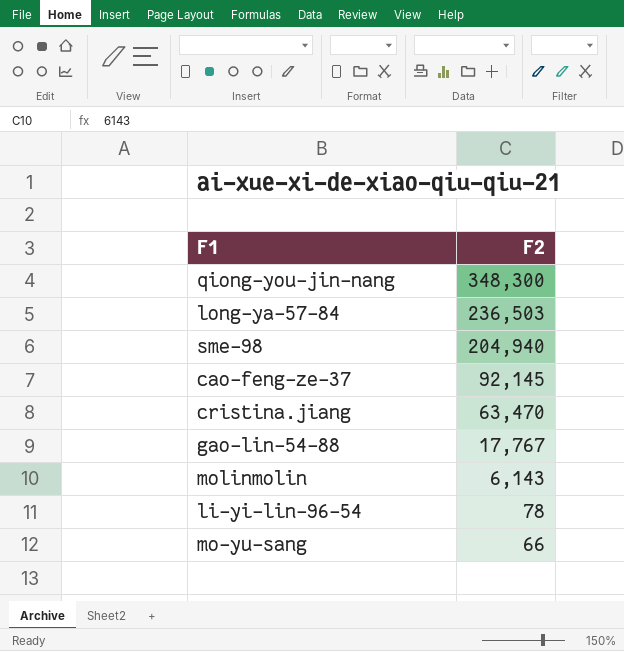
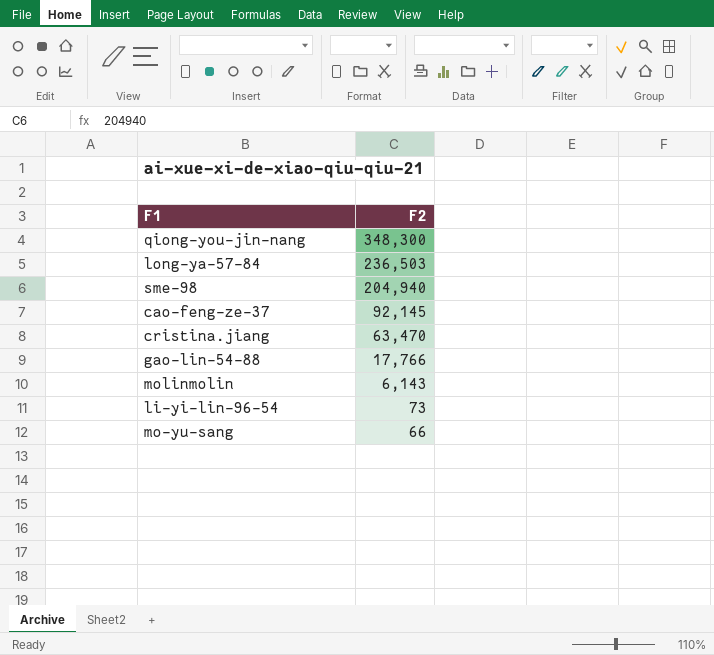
gao-lin-54-88 | F2: 17,767 -> 17,766
li-yi-lin-96-54 | F2: 78 -> 73

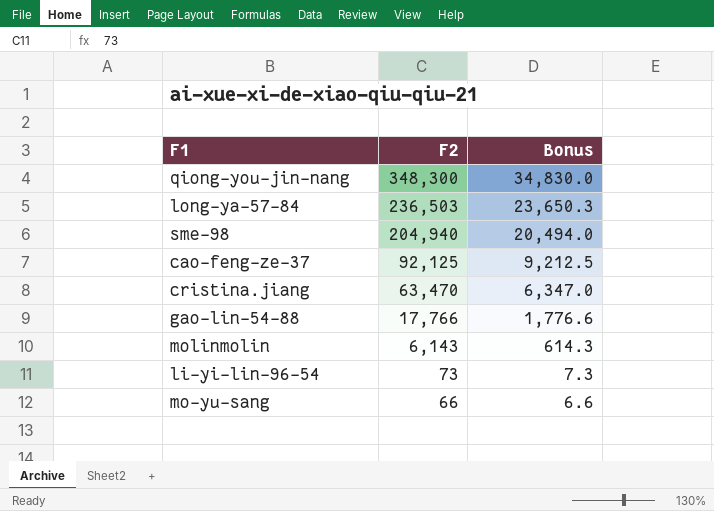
column Bonus | formula: none -> [F2] * 0.1
cao-feng-ze-37 | F2: 92,145 -> 92,125

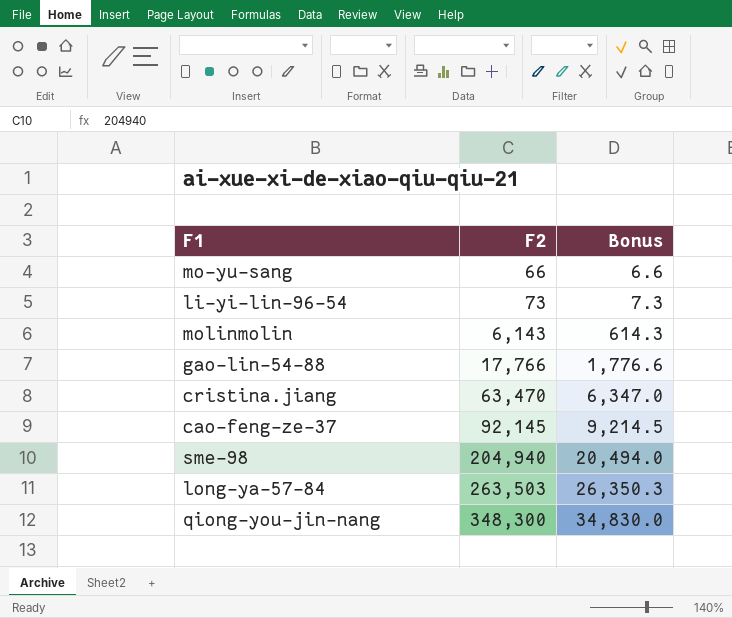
row order: F2 descending -> F2 ascending
cao-feng-ze-37 | F2: 92,125 -> 92,145
cao-feng-ze-37 | Bonus: 9,212.5 -> 9,214.5
long-ya-57-84 | F2: 236,503 -> 263,503
long-ya-57-84 | Bonus: 23,650.3 -> 26,350.3

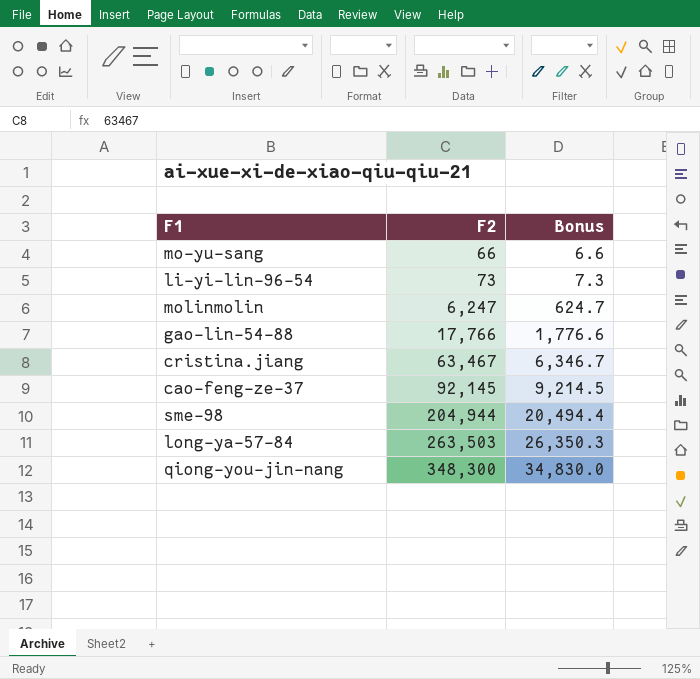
molinmolin | F2: 6,143 -> 6,247
molinmolin | Bonus: 614.3 -> 624.7
cristina.jiang | F2: 63,470 -> 63,467
cristina.jiang | Bonus: 6,347.0 -> 6,346.7
sme-98 | F2: 204,940 -> 204,944
sme-98 | Bonus: 20,494.0 -> 20,494.4

